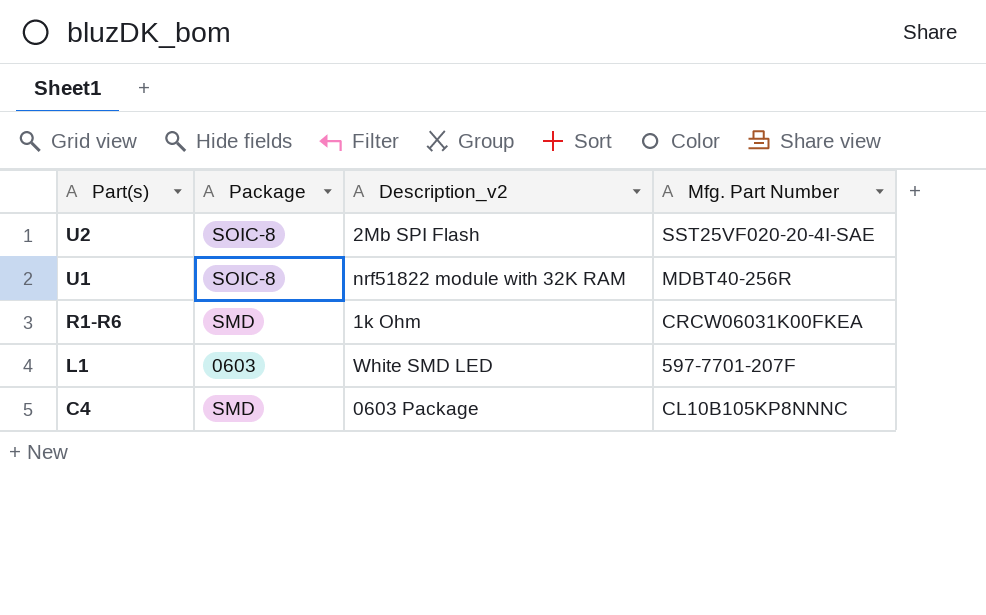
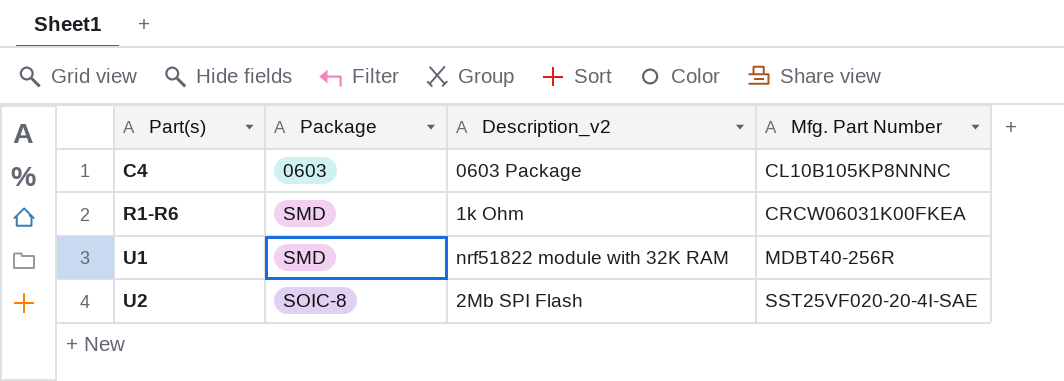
row order: Part(s) descending -> Part(s) ascending
row L1: 0603 | White SMD LED | 597-7701-207F -> none
C4 | Package: SMD -> 0603
U1 | Package: SOIC-8 -> SMD

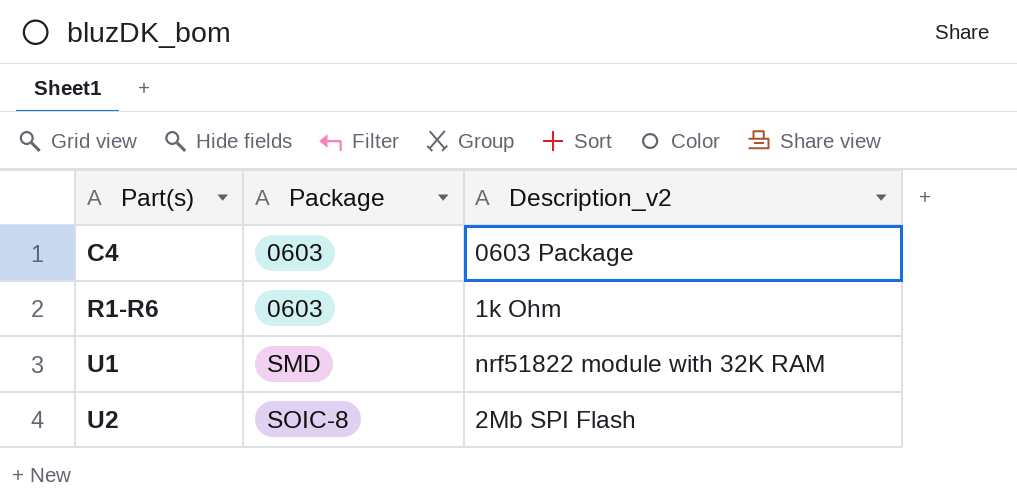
column Mfg. Part Number | position: 4 -> none
R1-R6 | Package: SMD -> 0603

